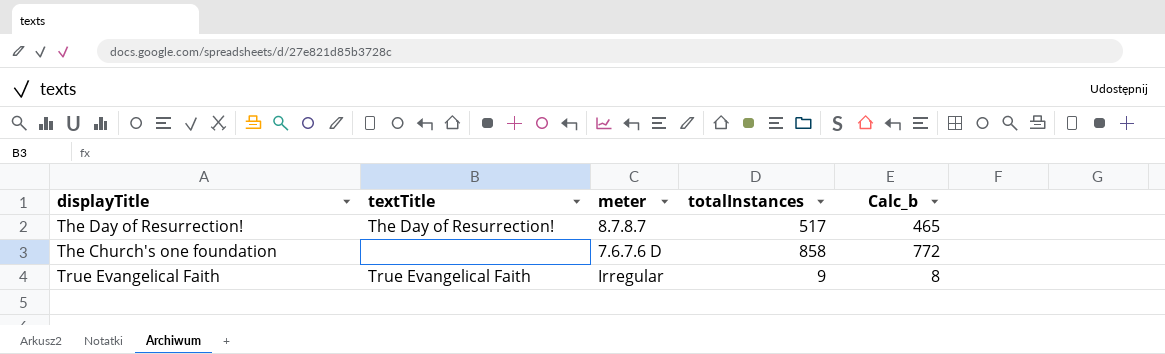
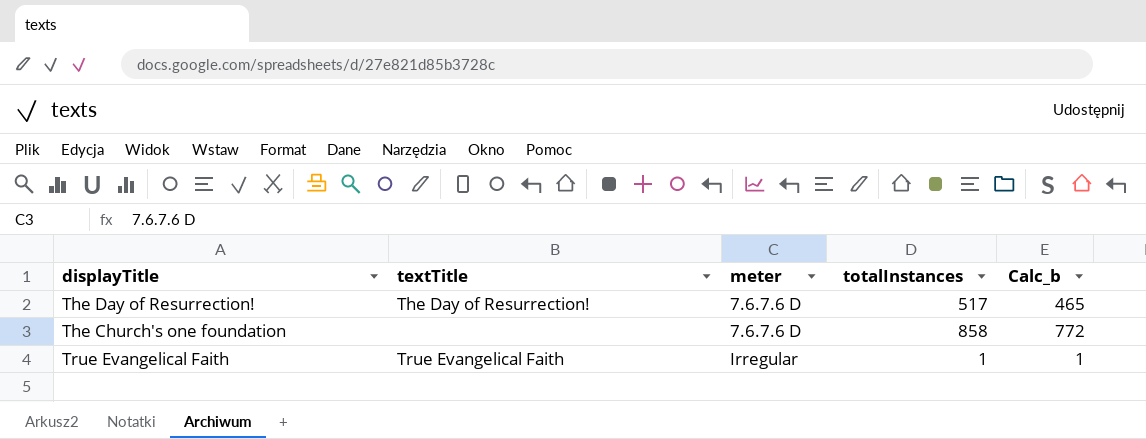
The Day of Resurrection! | meter: 8.7.8.7 -> 7.6.7.6 D
True Evangelical Faith | totalInstances: 9 -> 1
True Evangelical Faith | Calc_b: 8 -> 1

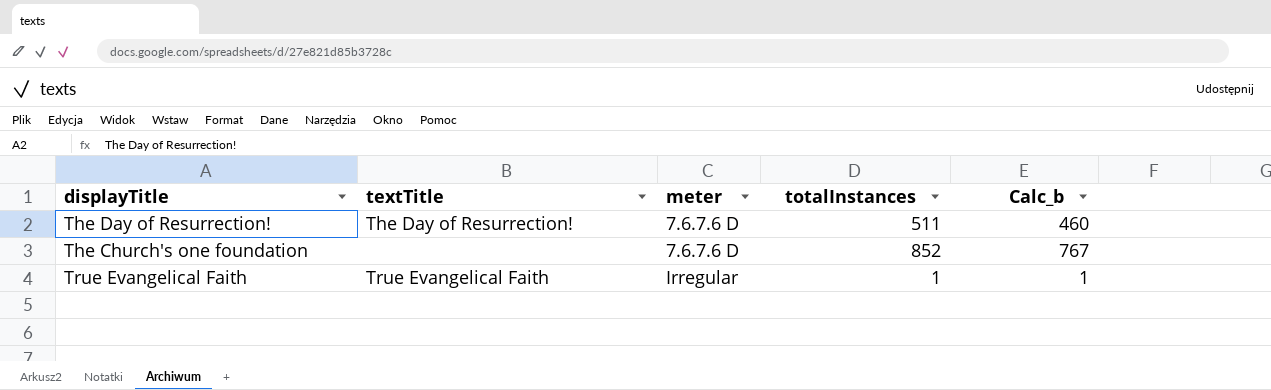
The Day of Resurrection! | totalInstances: 517 -> 511
The Day of Resurrection! | Calc_b: 465 -> 460
The Church's one foundation | totalInstances: 858 -> 852
The Church's one foundation | Calc_b: 772 -> 767

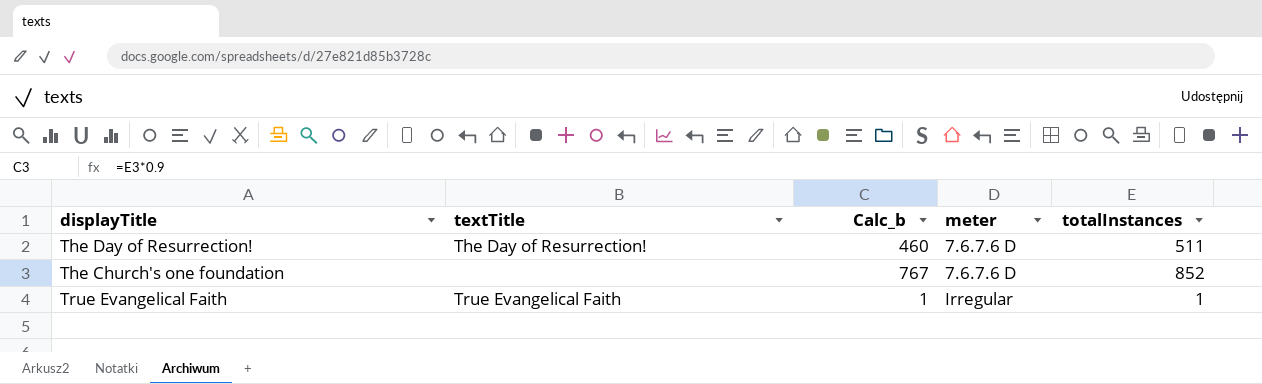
column Calc_b | position: 5 -> 3

